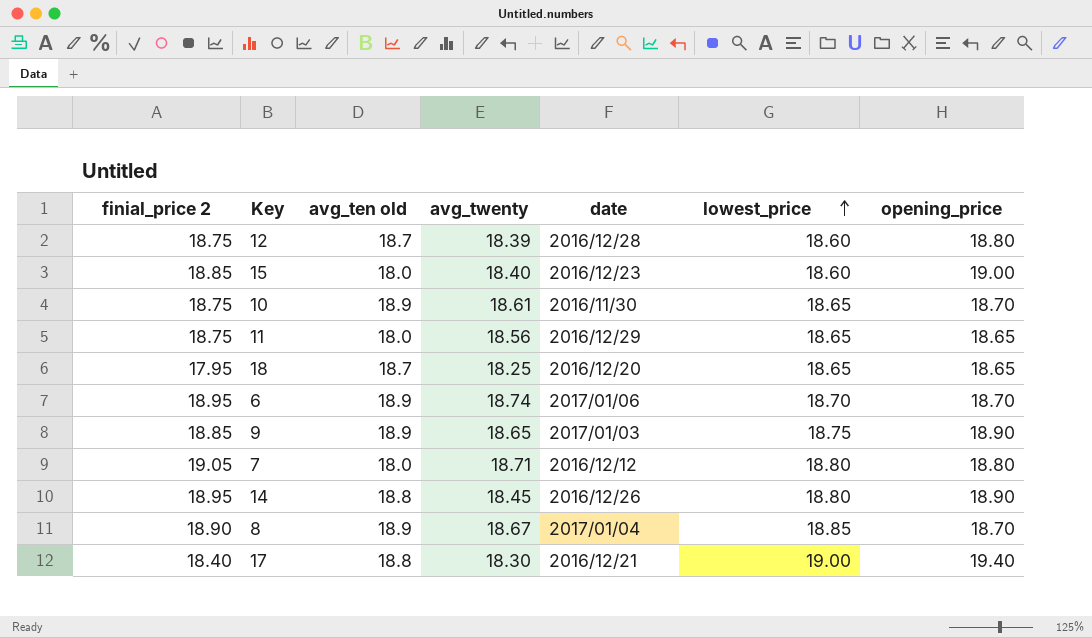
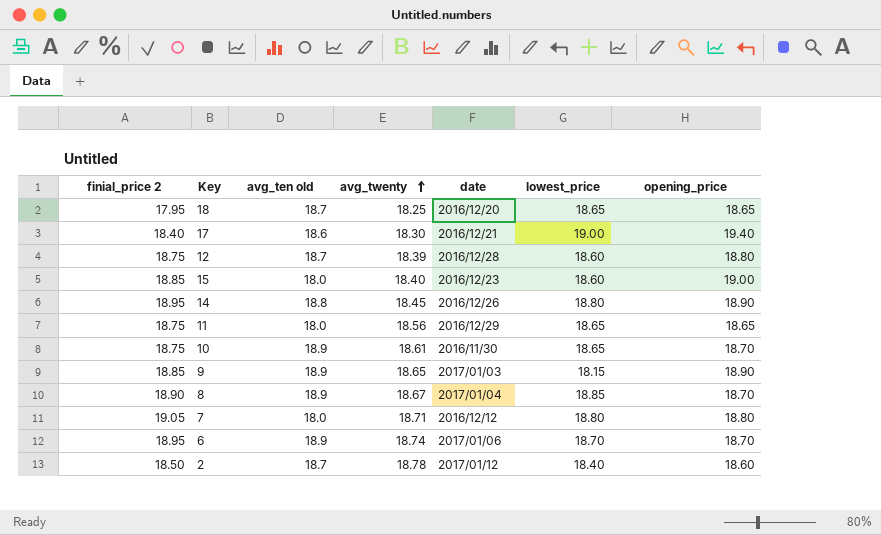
row order: lowest_price ascending -> avg_twenty ascending
17 | avg_ten old: 18.8 -> 18.6
9 | lowest_price: 18.75 -> 18.15
row 2: none -> 18.50 | 18.7 | 18.78 | 2017/01/12 | 18.40 | 18.60

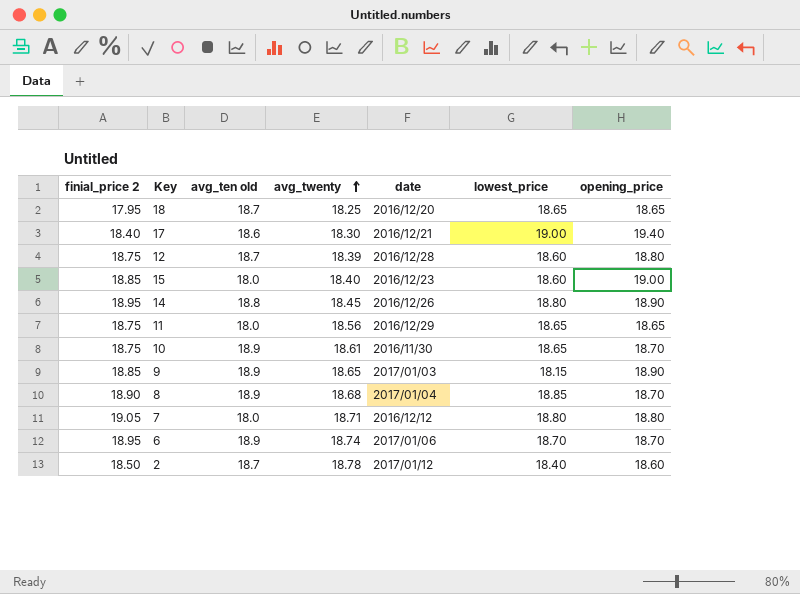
8 | avg_twenty: 18.67 -> 18.68

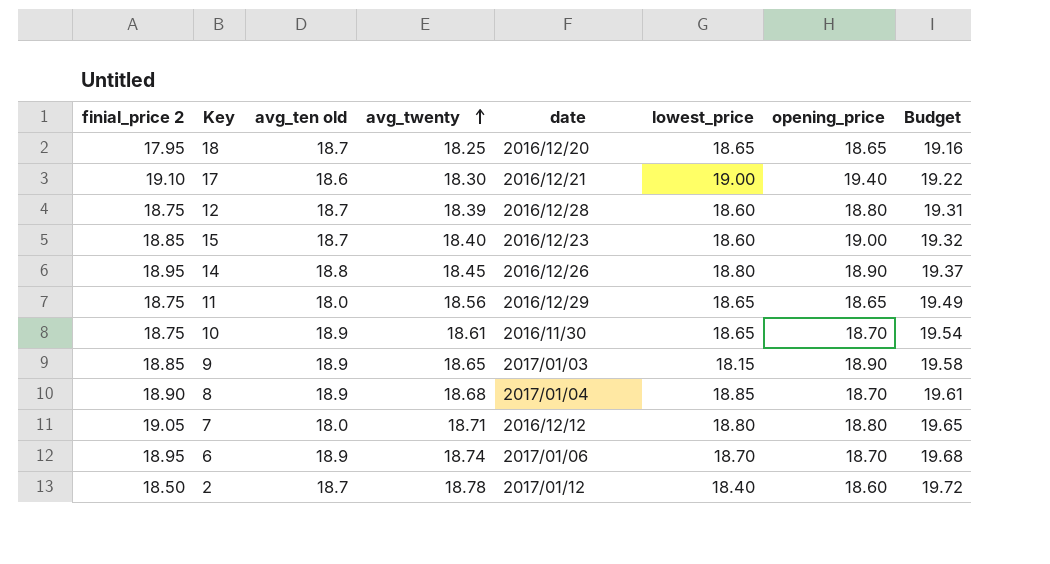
column Budget | formula: none -> [avg_twenty] * 1.05
17 | finial_price 2: 18.40 -> 19.10
15 | avg_ten old: 18.0 -> 18.7

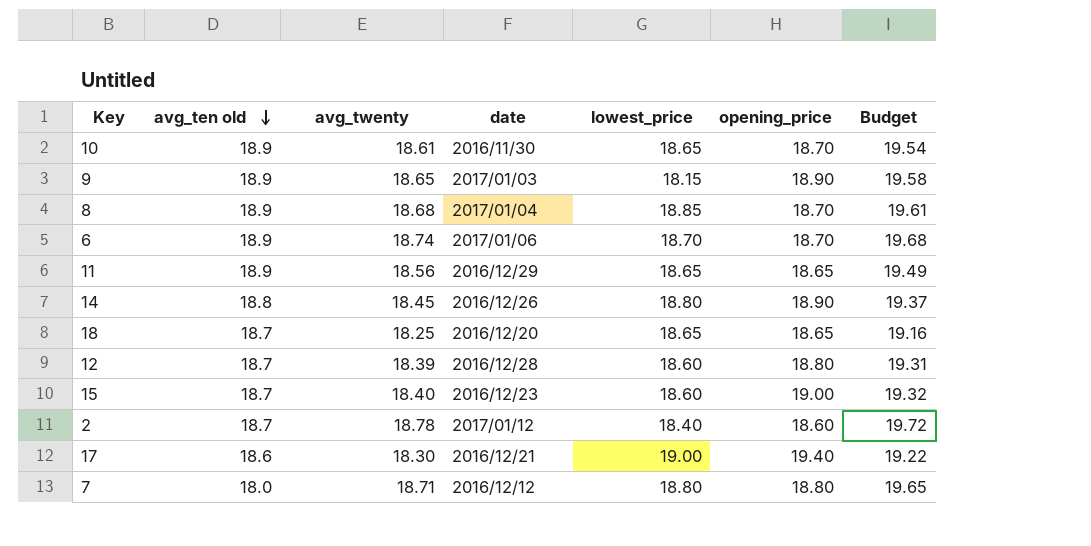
row order: avg_twenty ascending -> avg_ten old descending
column finial_price 2 | position: 1 -> none
11 | avg_ten old: 18.0 -> 18.9

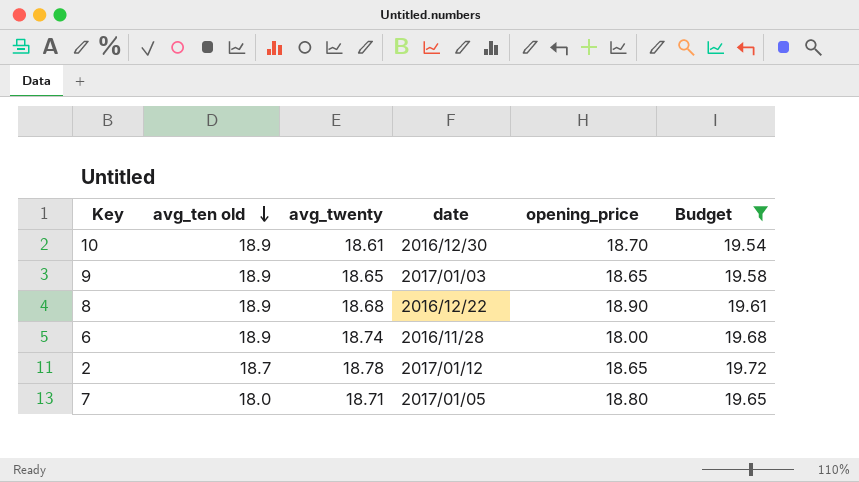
filter: none -> Budget >= 19.54
column lowest_price | position: 5 -> none
10 | date: 2016/11/30 -> 2016/12/30
9 | opening_price: 18.90 -> 18.65
8 | date: 2017/01/04 -> 2016/12/22
8 | opening_price: 18.70 -> 18.90
6 | date: 2017/01/06 -> 2016/11/28
6 | opening_price: 18.70 -> 18.00
2 | opening_price: 18.60 -> 18.65
7 | date: 2016/12/12 -> 2017/01/05

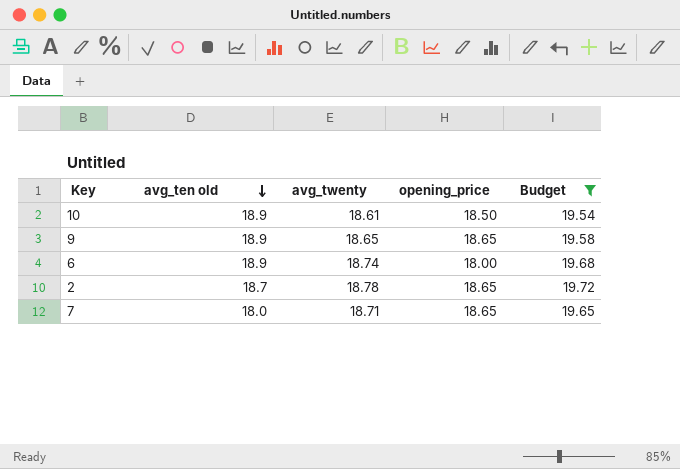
column date | position: 4 -> none
row 8: 18.9 | 18.68 | 2016/12/22 | 18.90 | 19.61 -> none
10 | opening_price: 18.70 -> 18.50
7 | opening_price: 18.80 -> 18.65

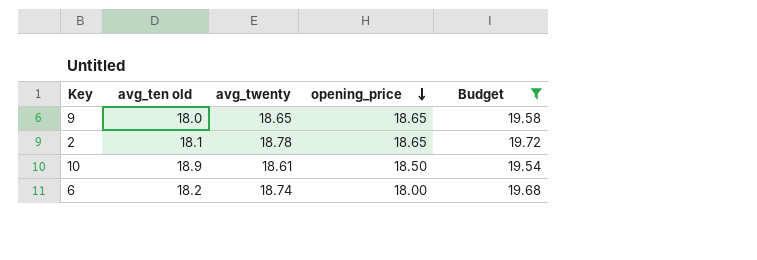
row order: avg_ten old descending -> opening_price descending
row 7: 18.0 | 18.71 | 18.65 | 19.65 -> none
9 | avg_ten old: 18.9 -> 18.0
2 | avg_ten old: 18.7 -> 18.1
6 | avg_ten old: 18.9 -> 18.2

